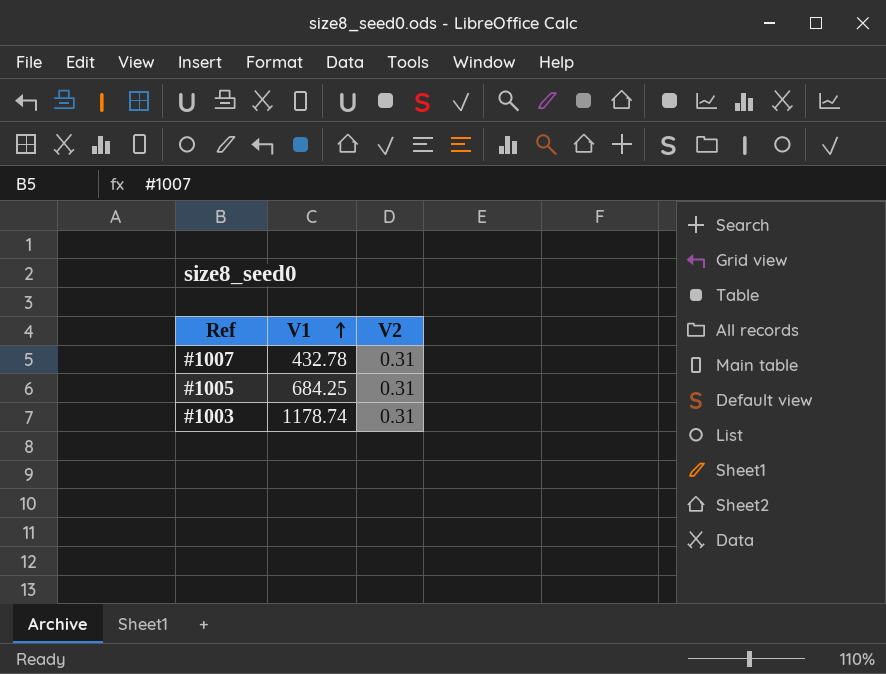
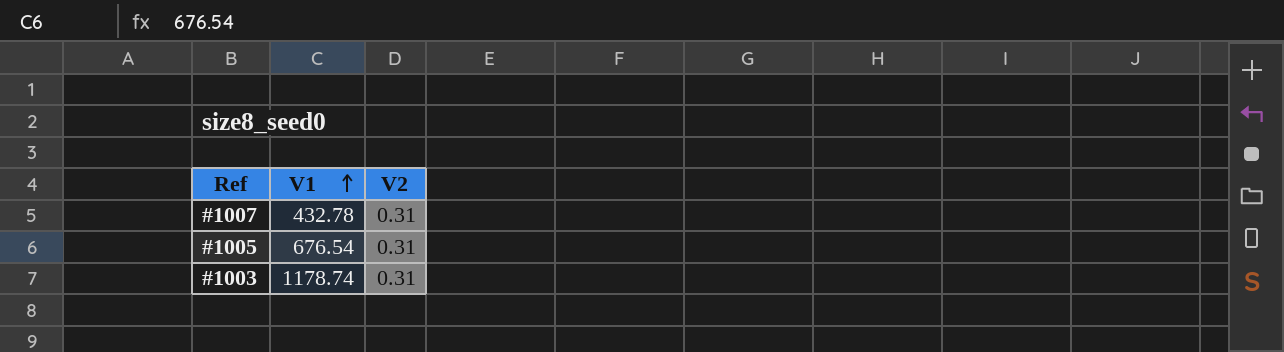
#1005 | V1: 684.25 -> 676.54

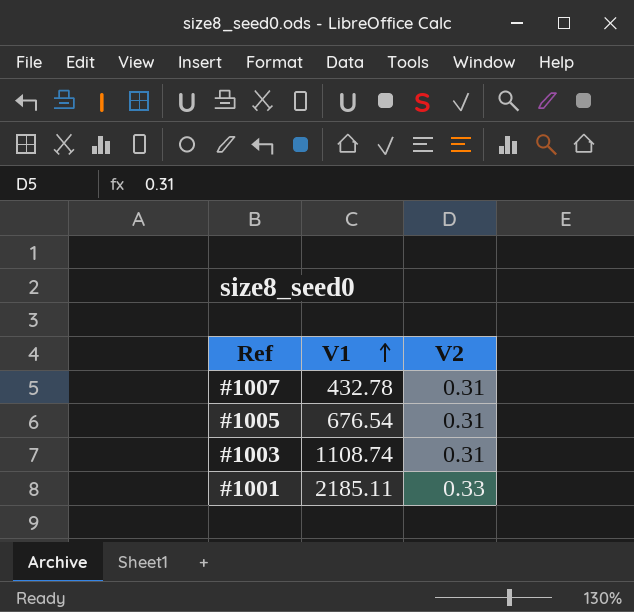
#1003 | V1: 1178.74 -> 1108.74
row #1001: none -> 2185.11 | 0.33

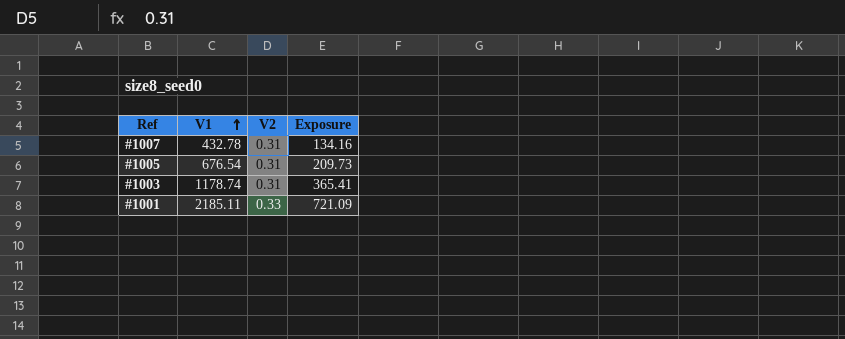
column Exposure | formula: none -> [V1] * [V2]
#1003 | V1: 1108.74 -> 1178.74

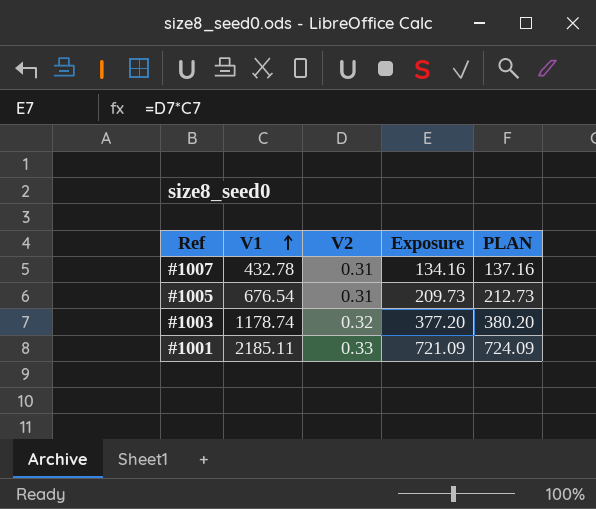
column PLAN | formula: none -> [Exposure] + 3
#1003 | V2: 0.31 -> 0.32
#1003 | Exposure: 365.41 -> 377.20

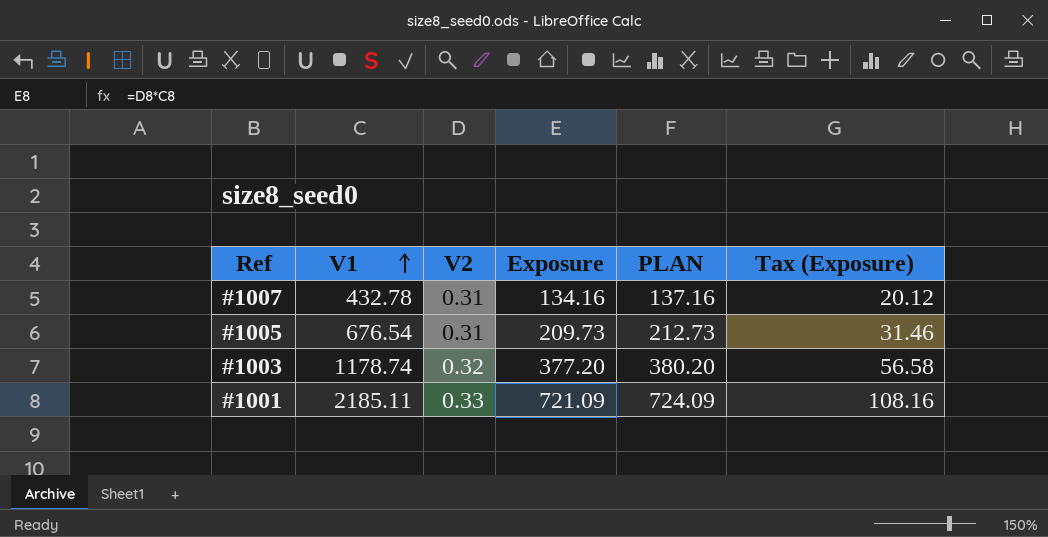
column Tax (Exposure) | formula: none -> [Exposure] * 0.15

